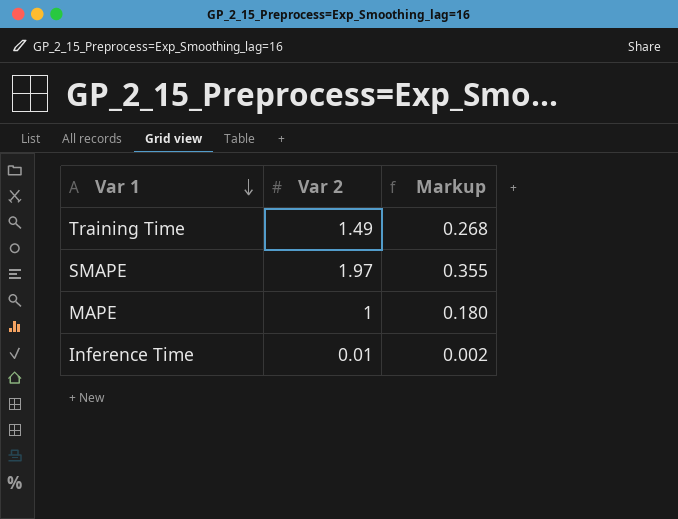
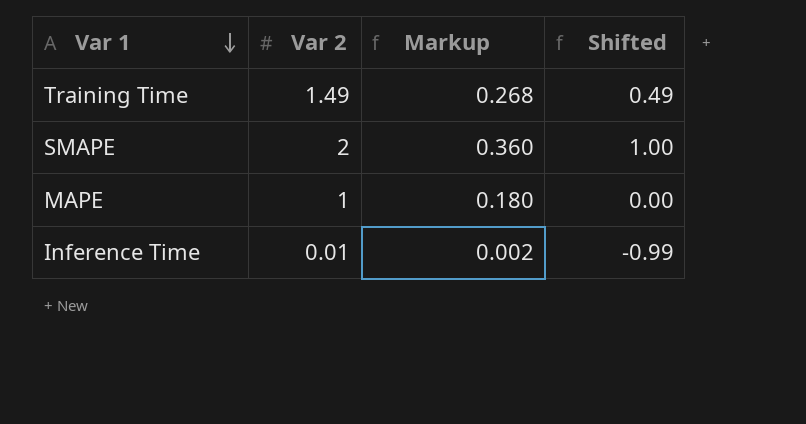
column Shifted | formula: none -> [Var 2] - 1
SMAPE | Var 2: 1.97 -> 2
SMAPE | Markup: 0.355 -> 0.360

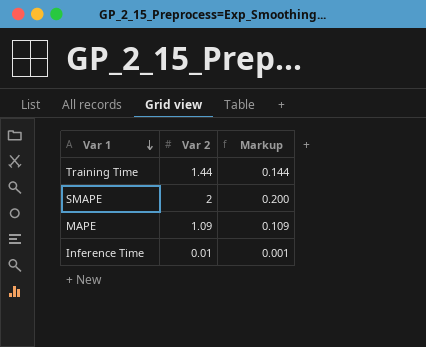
column Shifted | formula: [Var 2] - 1 -> none
column Markup | formula: [Var 2] * 0.18 -> [Var 2] * 0.1
Training Time | Var 2: 1.49 -> 1.44
MAPE | Var 2: 1 -> 1.09

